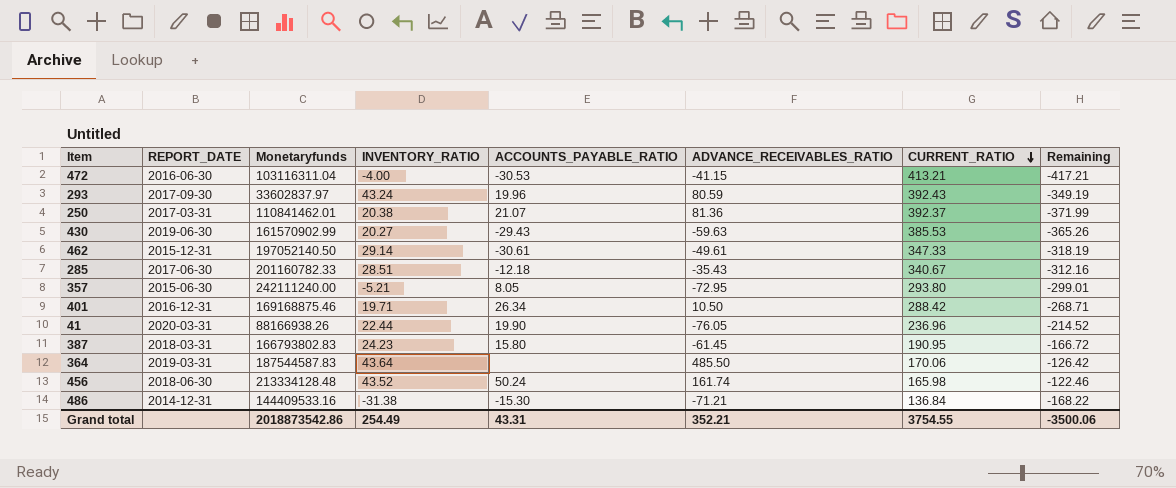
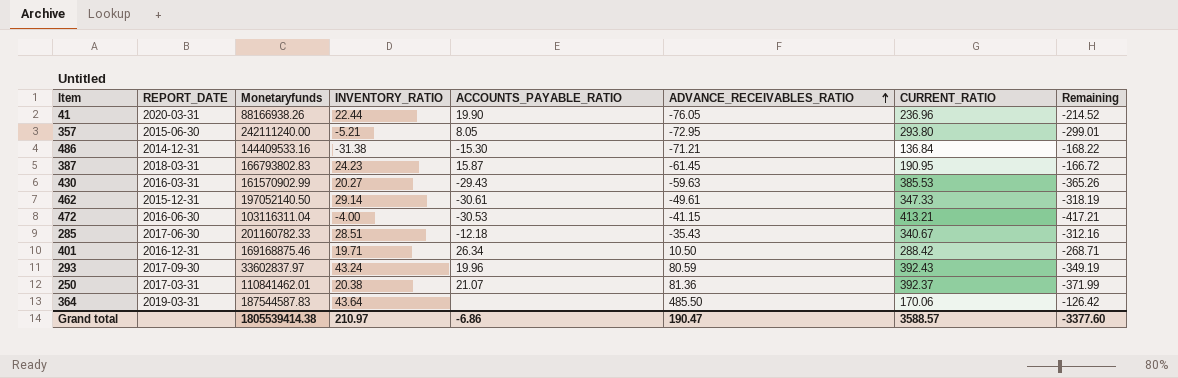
row order: CURRENT_RATIO descending -> ADVANCE_RECEIVABLES_RATIO ascending
row 456: 2018-06-30 | 213334128.48 | 43.52 | 50.24 | 161.74 | 165.98 | -122.46 -> none
387 | ACCOUNTS_PAYABLE_RATIO: 15.80 -> 15.87
430 | REPORT_DATE: 2019-06-30 -> 2016-03-31
Grand total | Monetaryfunds: 2018873542.86 -> 1805539414.38
Grand total | INVENTORY_RATIO: 254.49 -> 210.97
Grand total | ACCOUNTS_PAYABLE_RATIO: 43.31 -> -6.86
Grand total | ADVANCE_RECEIVABLES_RATIO: 352.21 -> 190.47
Grand total | CURRENT_RATIO: 3754.55 -> 3588.57
Grand total | Remaining: -3500.06 -> -3377.60

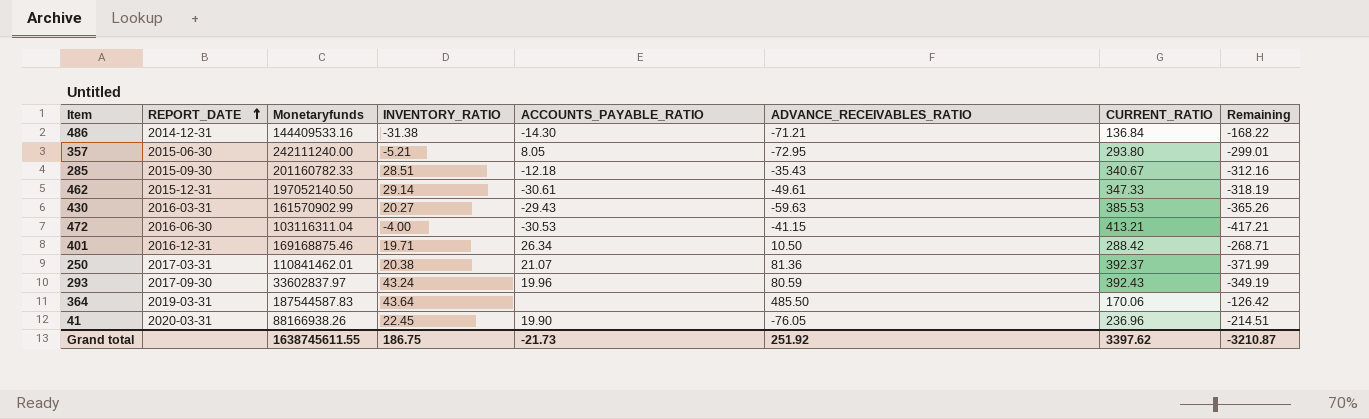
row order: ADVANCE_RECEIVABLES_RATIO ascending -> REPORT_DATE ascending
row 387: 2018-03-31 | 166793802.83 | 24.23 | 15.87 | -61.45 | 190.95 | -166.72 -> none
486 | ACCOUNTS_PAYABLE_RATIO: -15.30 -> -14.30
285 | REPORT_DATE: 2017-06-30 -> 2015-09-30
41 | INVENTORY_RATIO: 22.44 -> 22.45
41 | Remaining: -214.52 -> -214.51
Grand total | Monetaryfunds: 1805539414.38 -> 1638745611.55
Grand total | INVENTORY_RATIO: 210.97 -> 186.75
Grand total | ACCOUNTS_PAYABLE_RATIO: -6.86 -> -21.73
Grand total | ADVANCE_RECEIVABLES_RATIO: 190.47 -> 251.92
Grand total | CURRENT_RATIO: 3588.57 -> 3397.62
Grand total | Remaining: -3377.60 -> -3210.87

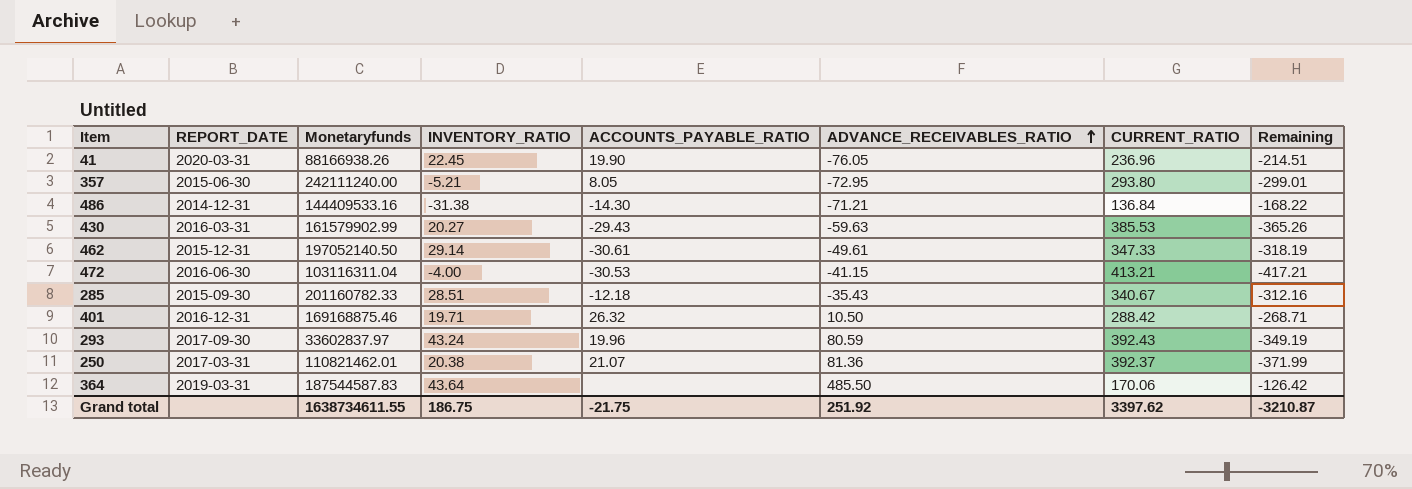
row order: REPORT_DATE ascending -> ADVANCE_RECEIVABLES_RATIO ascending
430 | Monetaryfunds: 161570902.99 -> 161579902.99
401 | ACCOUNTS_PAYABLE_RATIO: 26.34 -> 26.32
250 | Monetaryfunds: 110841462.01 -> 110821462.01
Grand total | Monetaryfunds: 1638745611.55 -> 1638734611.55
Grand total | ACCOUNTS_PAYABLE_RATIO: -21.73 -> -21.75

